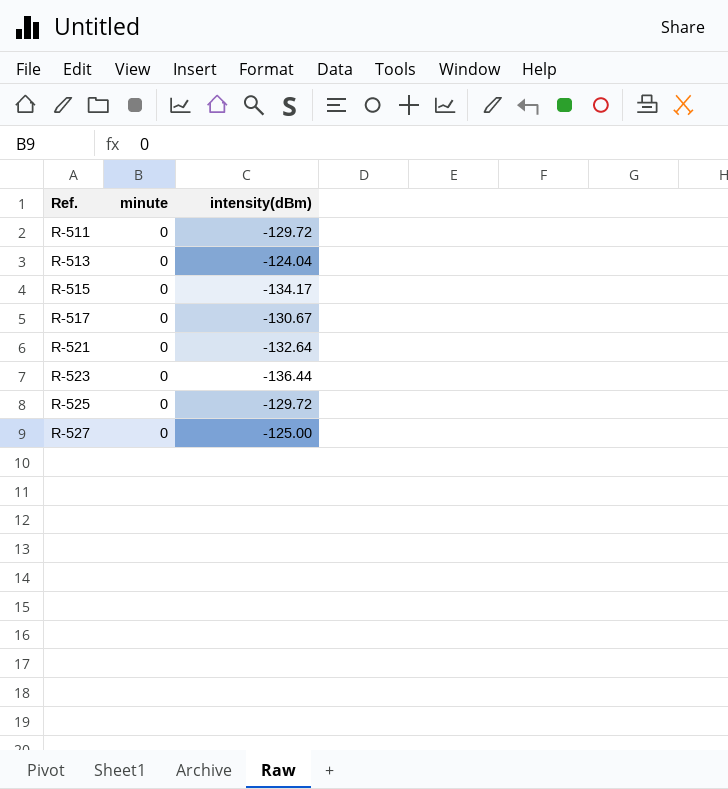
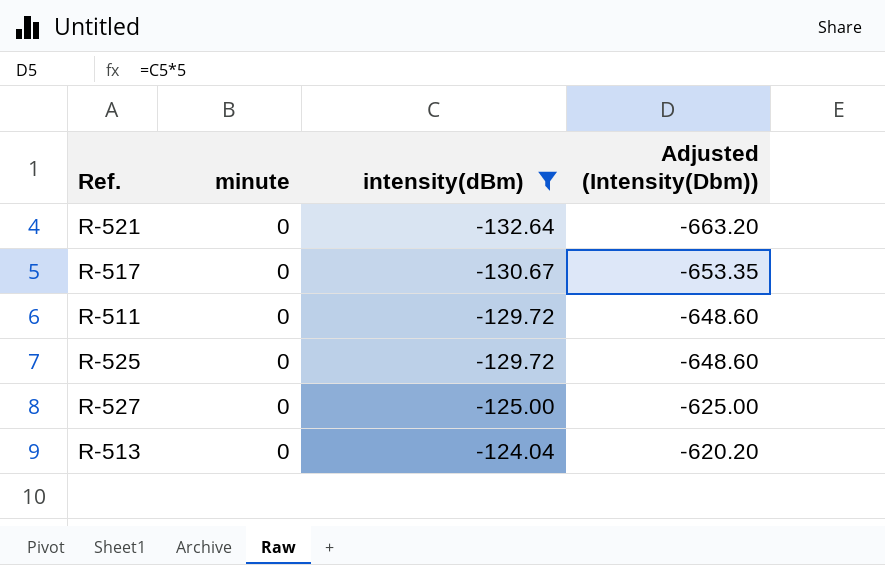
filter: none -> intensity(dBm) >= -132.64
row order: Ref. ascending -> intensity(dBm) ascending
column Adjusted (Intensity(Dbm)) | formula: none -> [intensity(dBm)] * 5

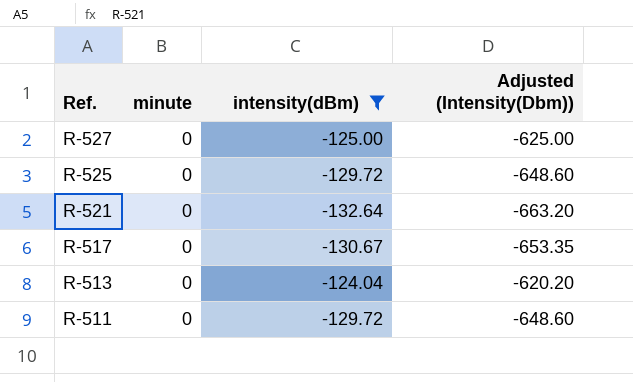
row order: intensity(dBm) ascending -> Ref. descending

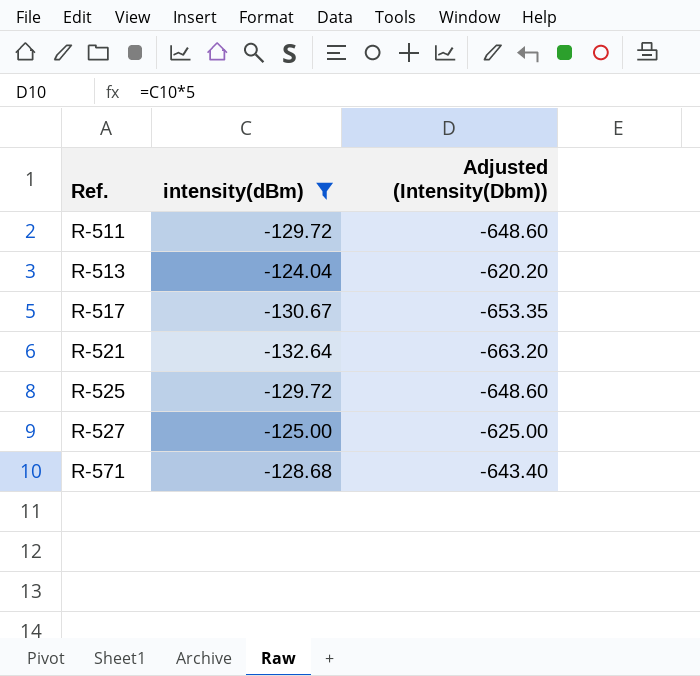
row order: Ref. descending -> Ref. ascending
column minute | position: 2 -> none
row R-571: none -> -128.68 | -643.40

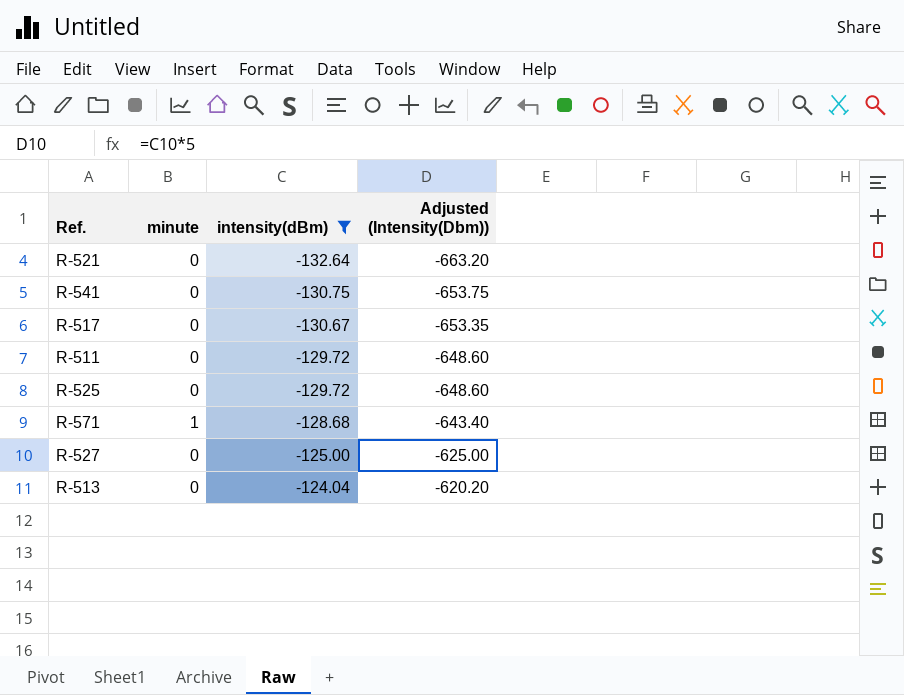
row order: Ref. ascending -> intensity(dBm) ascending
column minute | position: none -> 2
row R-541: none -> 0 | -130.75 | -653.75

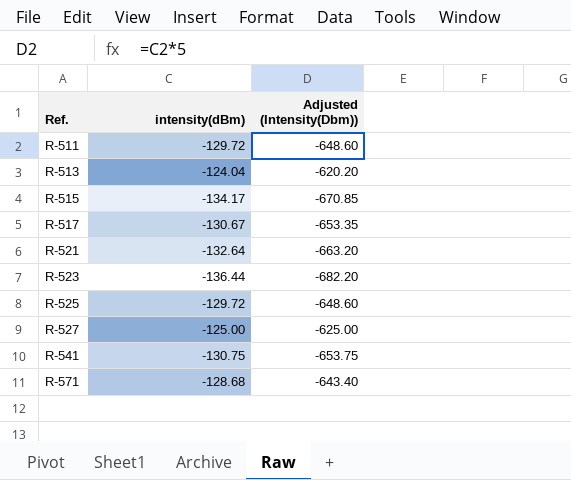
filter: intensity(dBm) >= -132.64 -> none
row order: intensity(dBm) ascending -> Ref. ascending
column minute | position: 2 -> none

